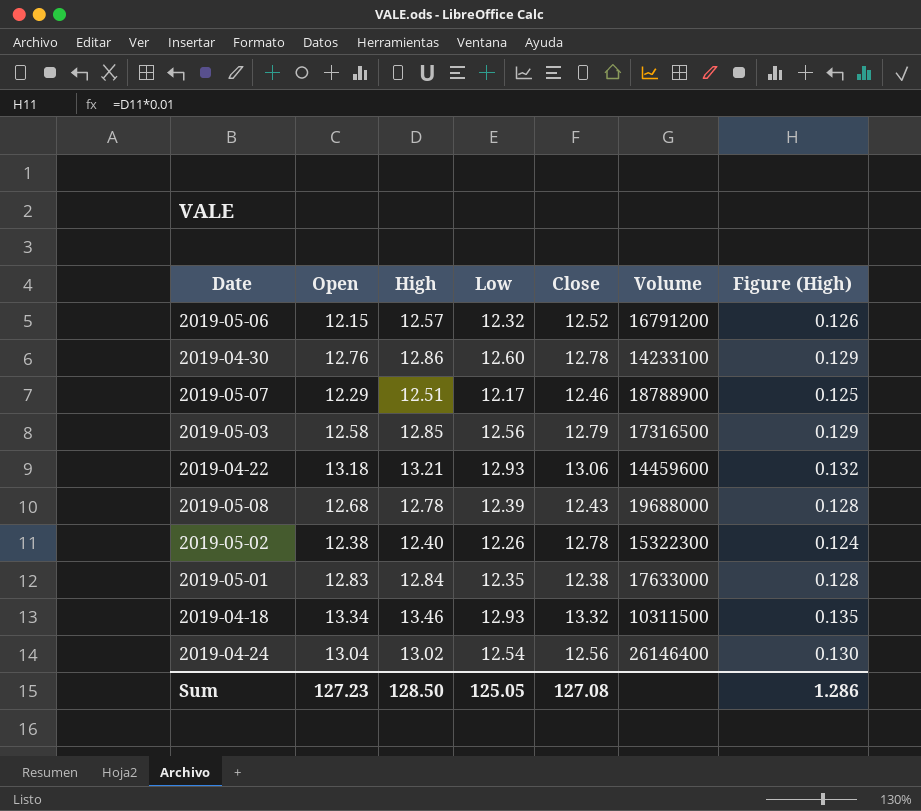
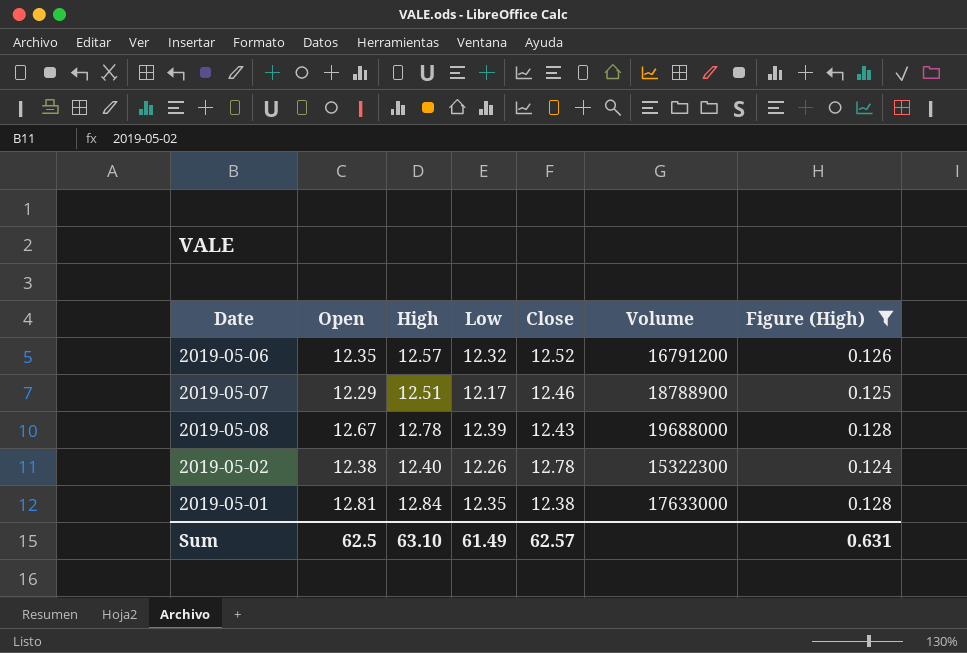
filter: none -> Figure (High) <= 0.128
2019-05-06 | Open: 12.15 -> 12.35
2019-05-08 | Open: 12.68 -> 12.67
2019-05-01 | Open: 12.83 -> 12.81
Sum | Open: 127.23 -> 62.5
Sum | High: 128.50 -> 63.10
Sum | Low: 125.05 -> 61.49
Sum | Close: 127.08 -> 62.57
Sum | Figure (High): 1.286 -> 0.631

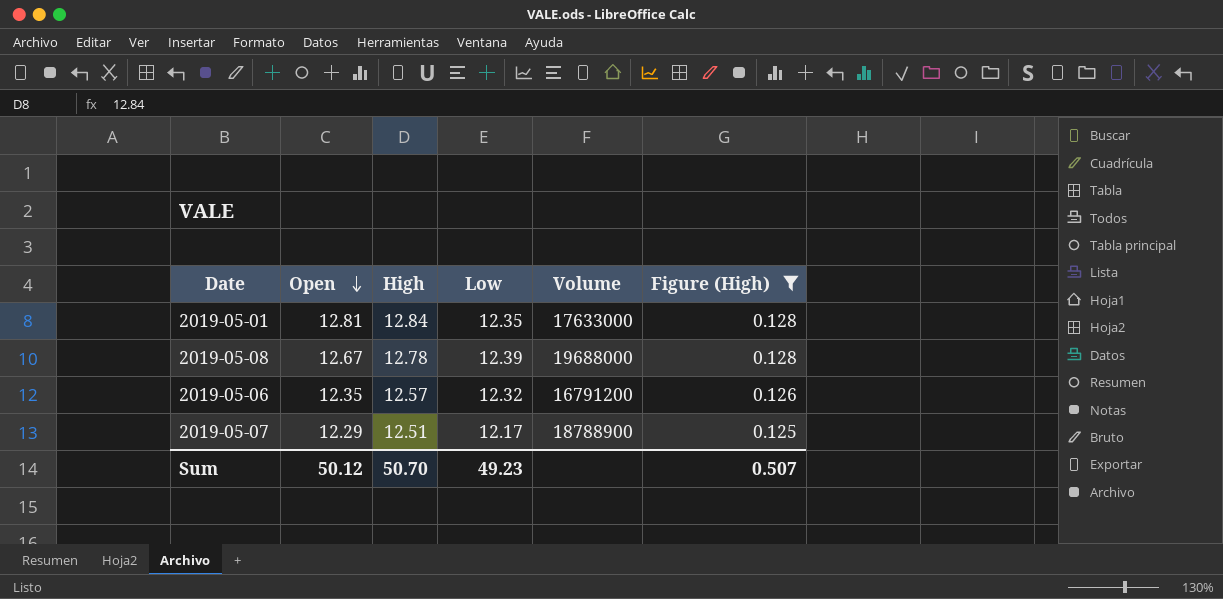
row order: none -> Open descending
column Close | position: 5 -> none
row 2019-05-02: 12.38 | 12.40 | 12.26 | 12.78 | 15322300 | 0.124 -> none
Sum | Open: 62.5 -> 50.12
Sum | High: 63.10 -> 50.70
Sum | Low: 61.49 -> 49.23
Sum | Figure (High): 0.631 -> 0.507

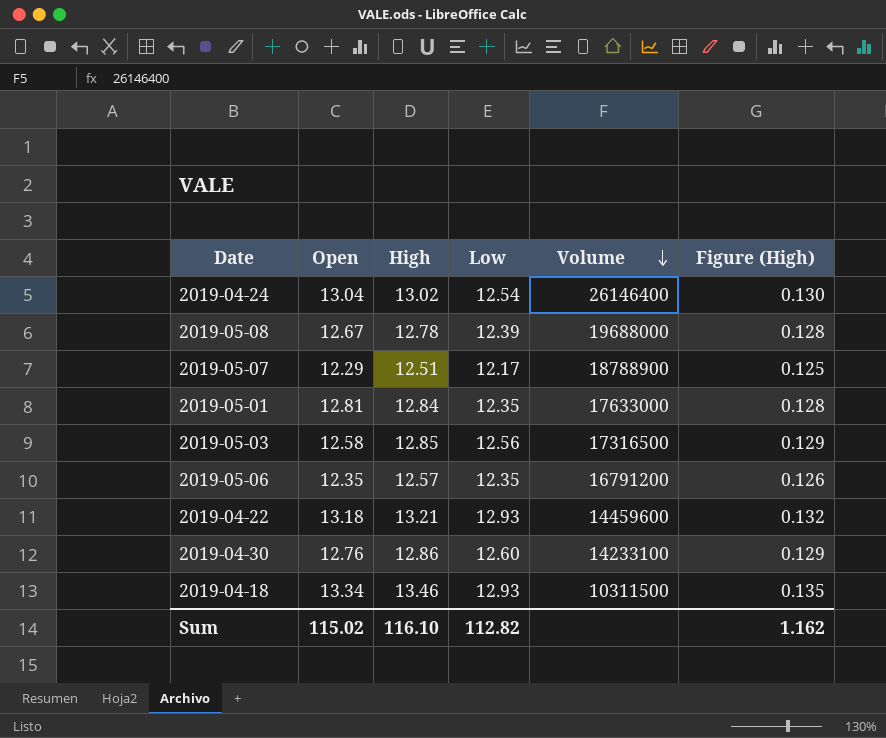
filter: Figure (High) <= 0.128 -> none
row order: Open descending -> Volume descending
2019-05-06 | Low: 12.32 -> 12.35
Sum | Open: 50.12 -> 115.02
Sum | High: 50.70 -> 116.10
Sum | Low: 49.23 -> 112.82
Sum | Figure (High): 0.507 -> 1.162

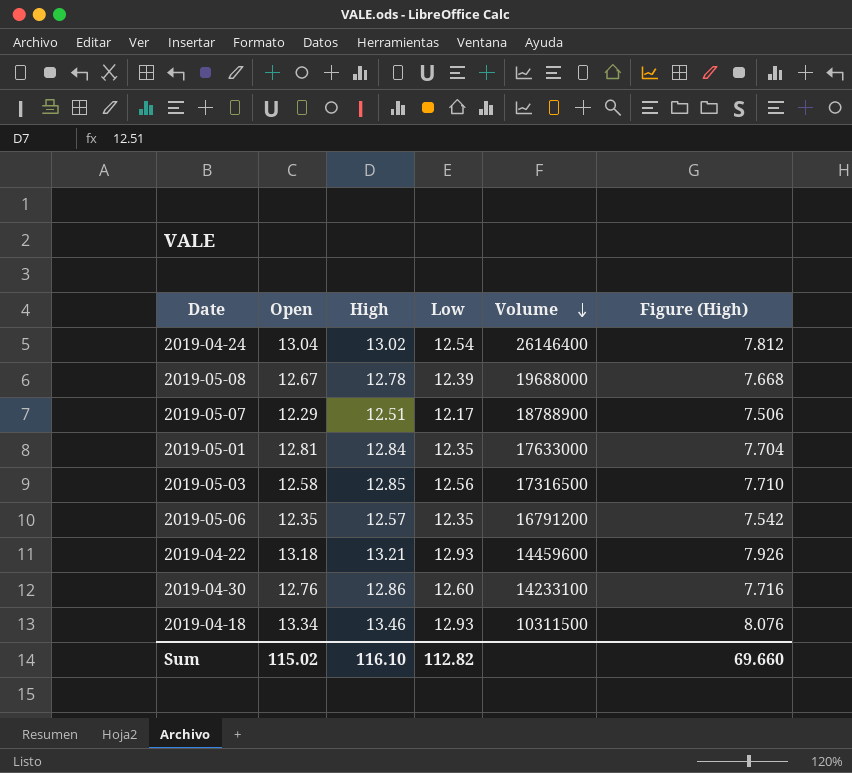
column Figure (High) | formula: [High] * 0.01 -> [High] * 0.6
Sum | Figure (High): 1.162 -> 69.660

